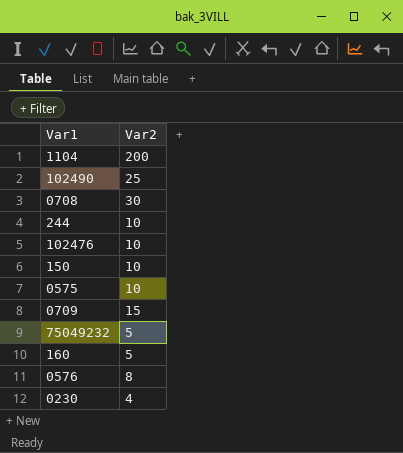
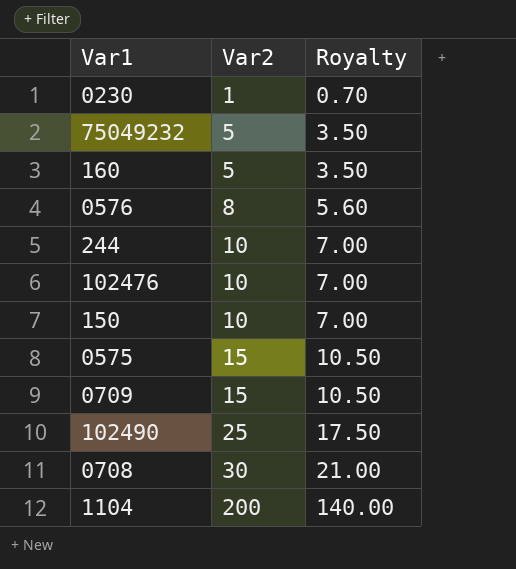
row order: none -> Var2 ascending
column Royalty | formula: none -> [Var2] * 0.7
0230 | Var2: 4 -> 1
0575 | Var2: 10 -> 15

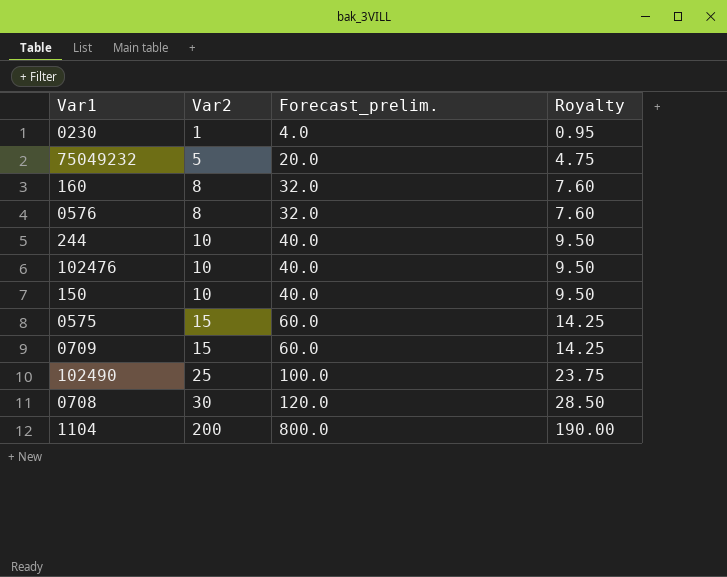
column Forecast_prelim. | formula: none -> [Var2] * 4
column Royalty | formula: [Var2] * 0.7 -> [Var2] * 0.95
160 | Var2: 5 -> 8

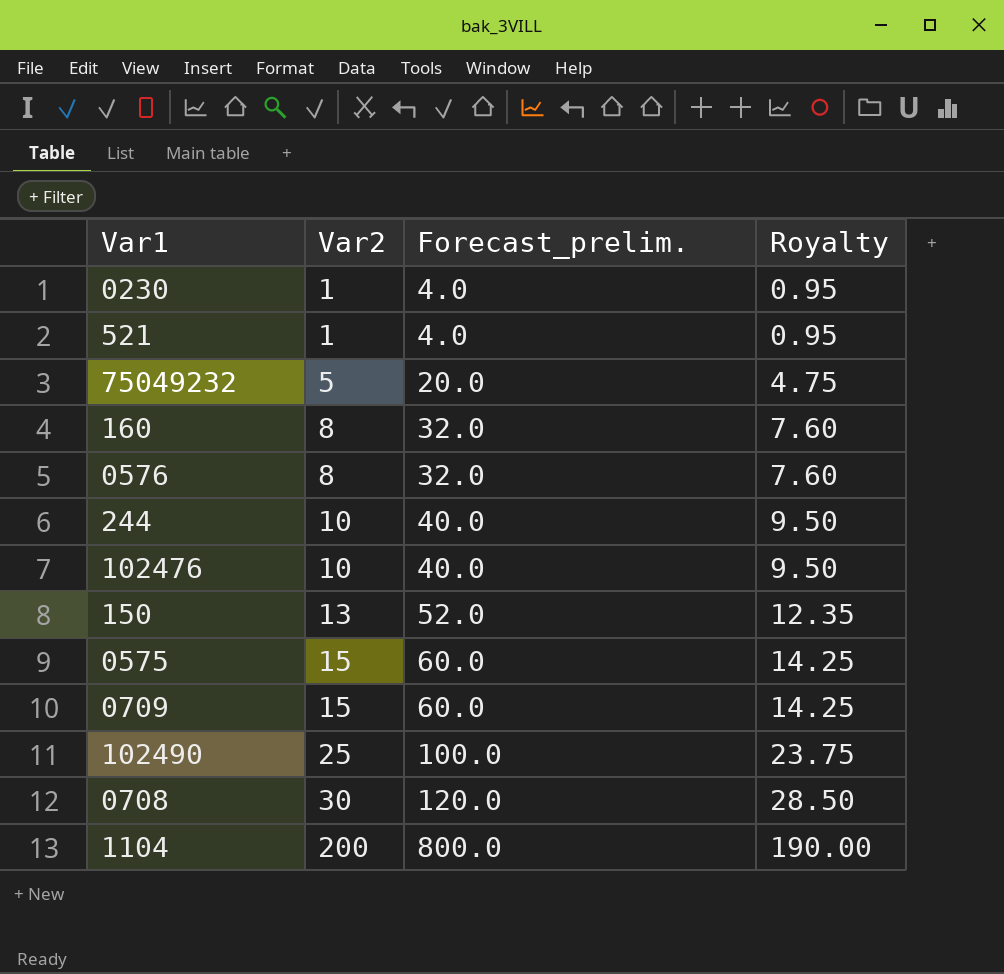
row 521: none -> 1 | 4.0 | 0.95
150 | Var2: 10 -> 13
150 | Forecast_prelim.: 40.0 -> 52.0
150 | Royalty: 9.50 -> 12.35

